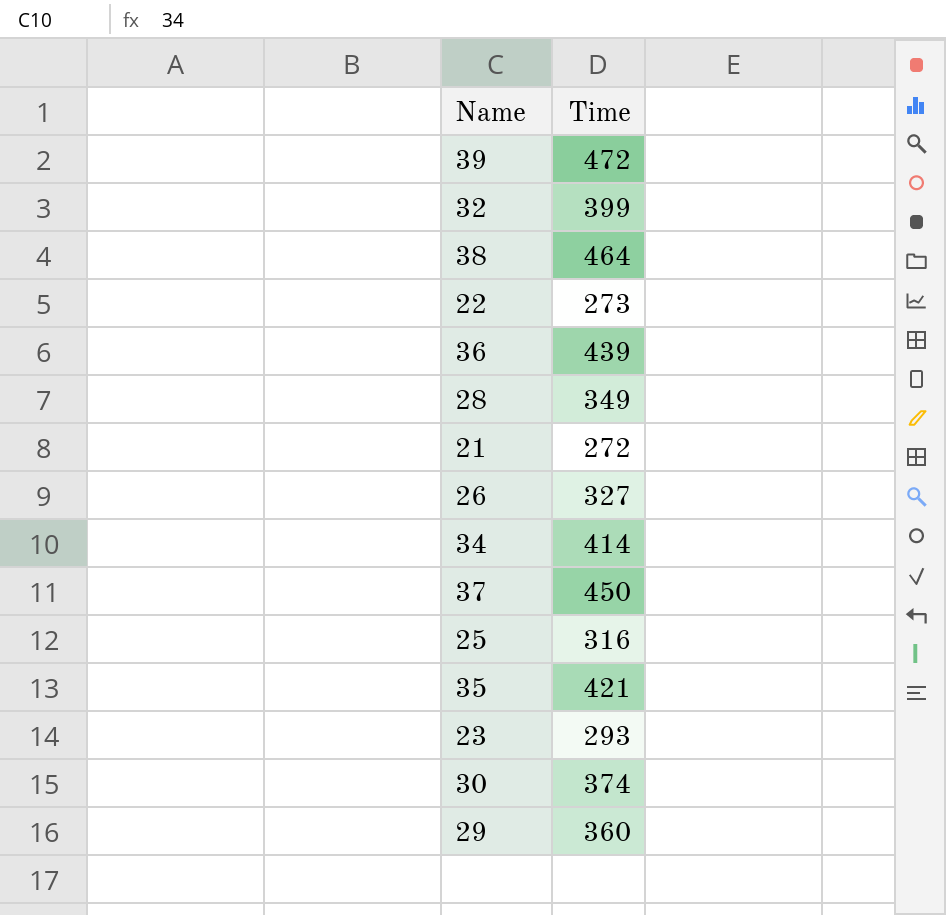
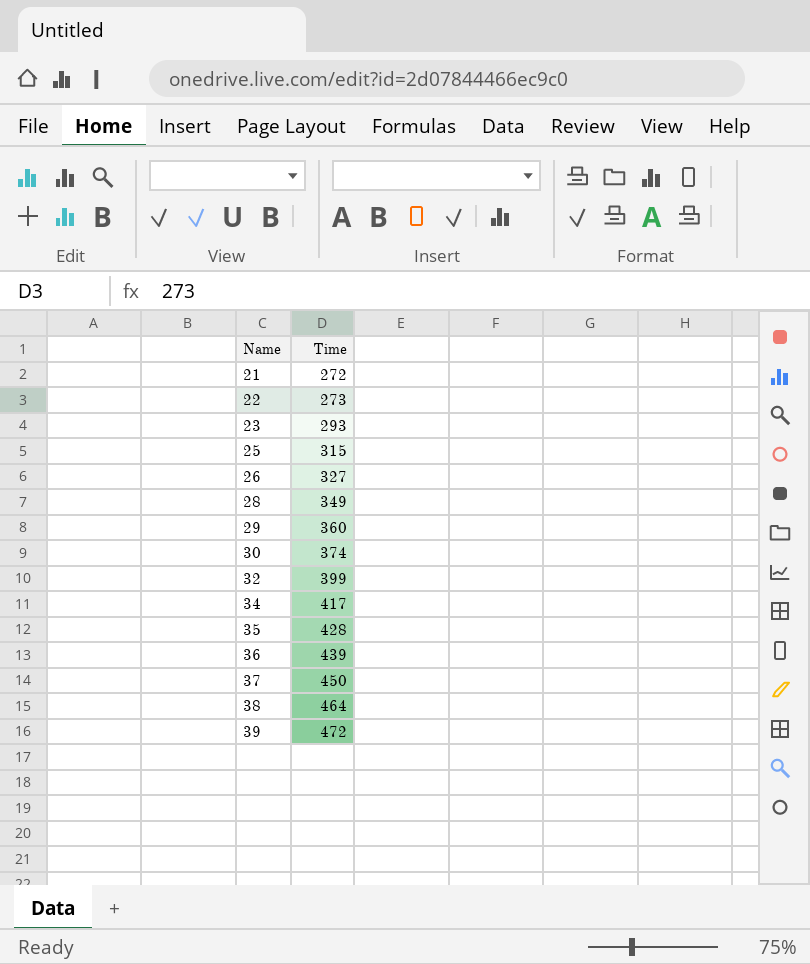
row order: none -> Name ascending
25 | Time: 316 -> 315
34 | Time: 414 -> 417
35 | Time: 421 -> 428

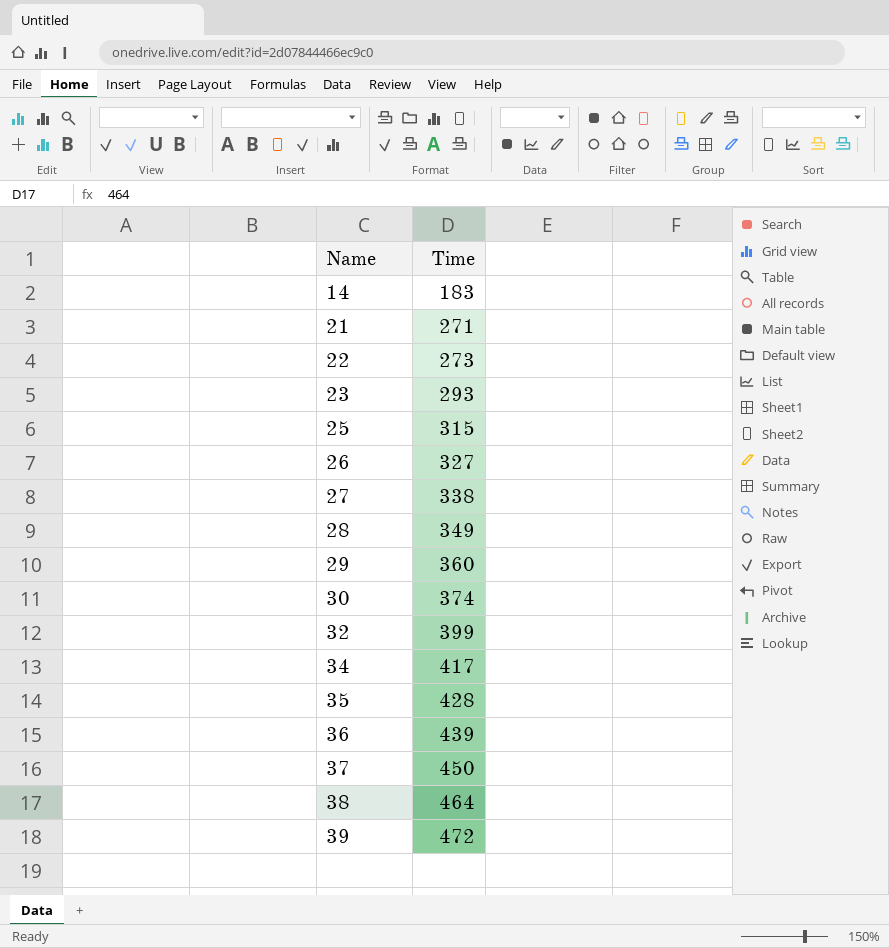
row 14: none -> 183
21 | Time: 272 -> 271
row 27: none -> 338

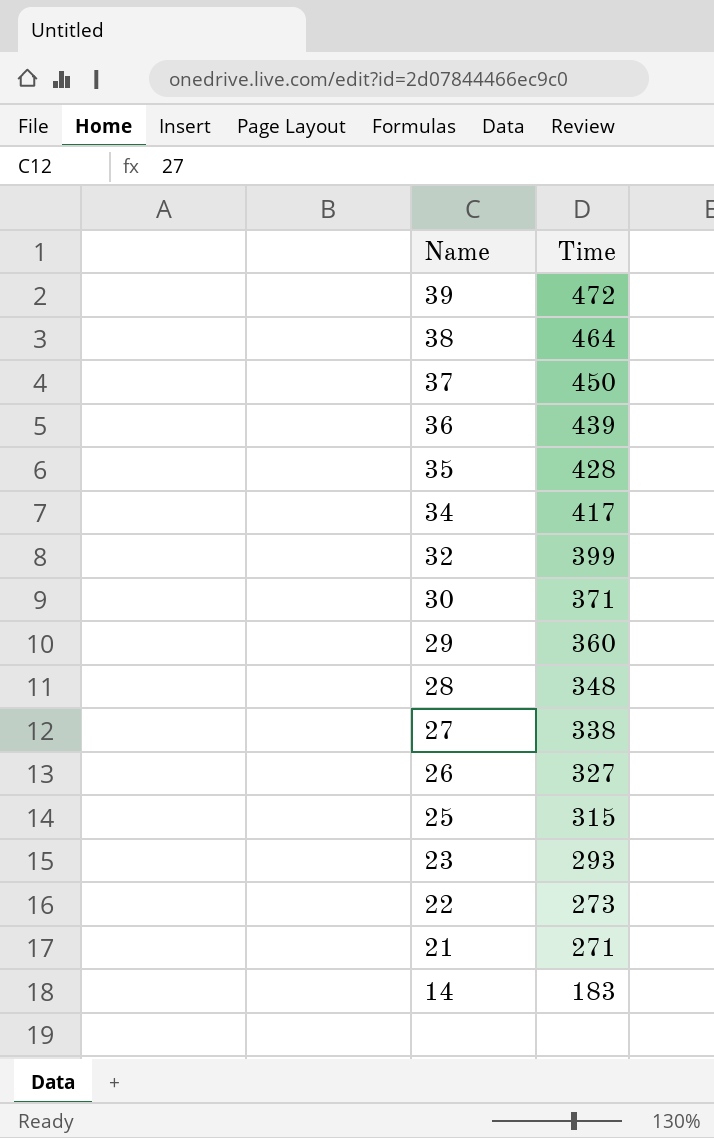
row order: Name ascending -> Name descending
30 | Time: 374 -> 371
28 | Time: 349 -> 348

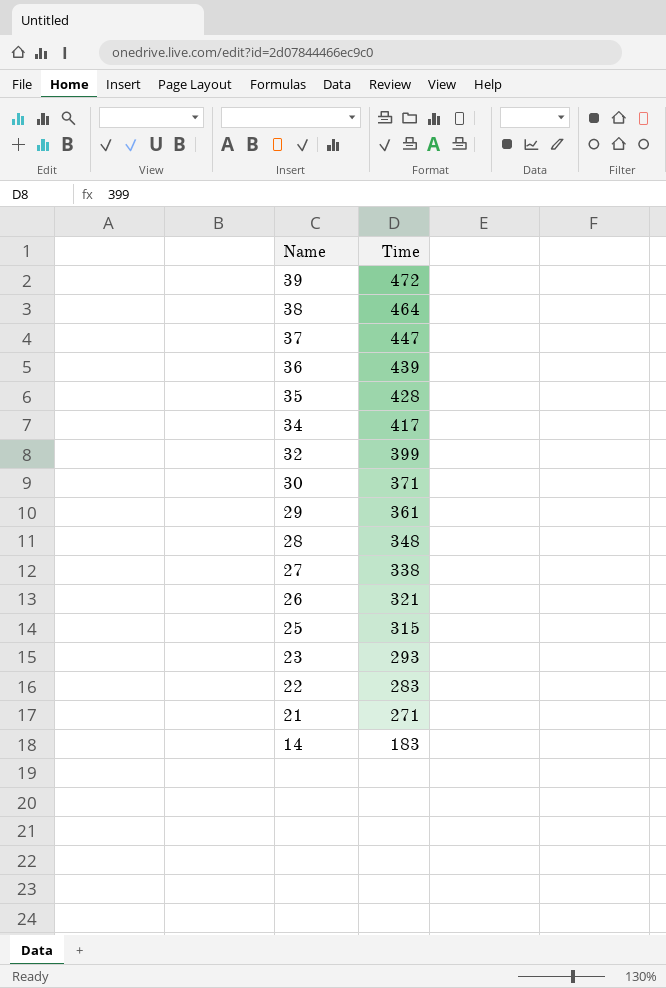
37 | Time: 450 -> 447
29 | Time: 360 -> 361
26 | Time: 327 -> 321
22 | Time: 273 -> 283

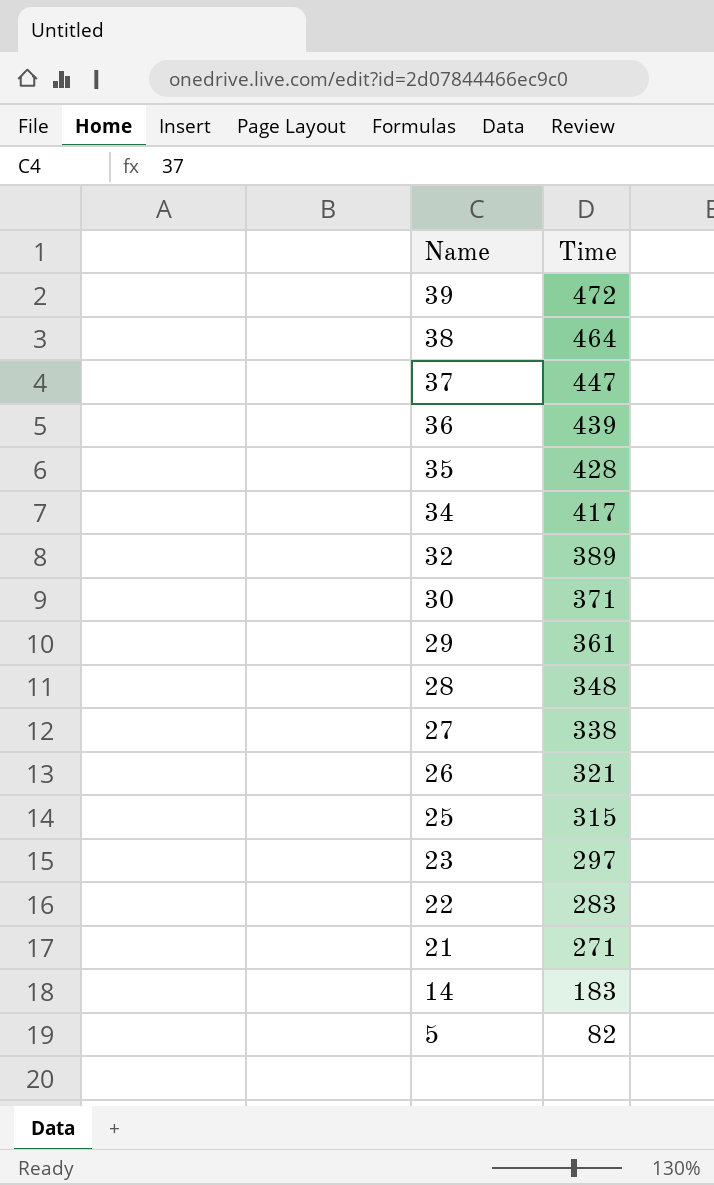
32 | Time: 399 -> 389
23 | Time: 293 -> 297
row 5: none -> 82

